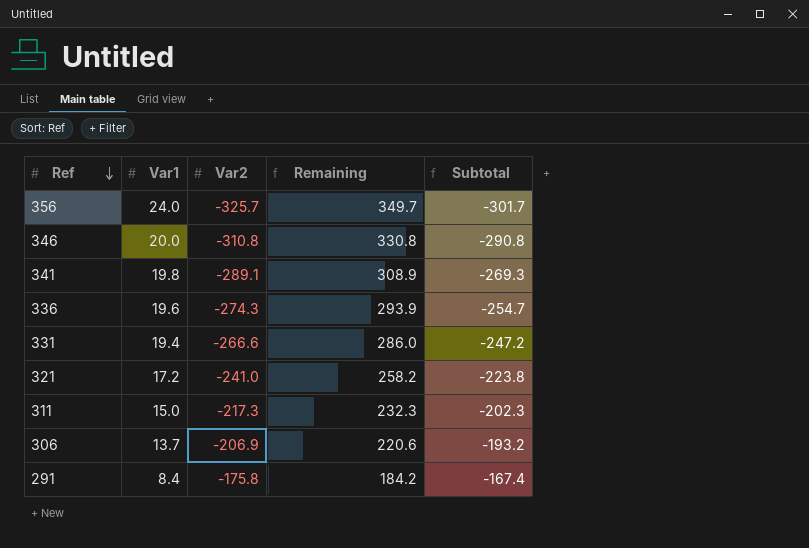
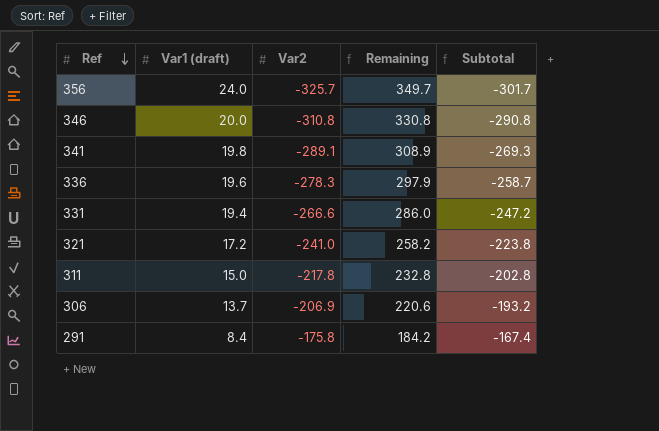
column name: Var1 -> Var1 (draft)
336 | Var2: -274.3 -> -278.3
336 | Remaining: 293.9 -> 297.9
336 | Subtotal: -254.7 -> -258.7
311 | Var2: -217.3 -> -217.8
311 | Remaining: 232.3 -> 232.8
311 | Subtotal: -202.3 -> -202.8

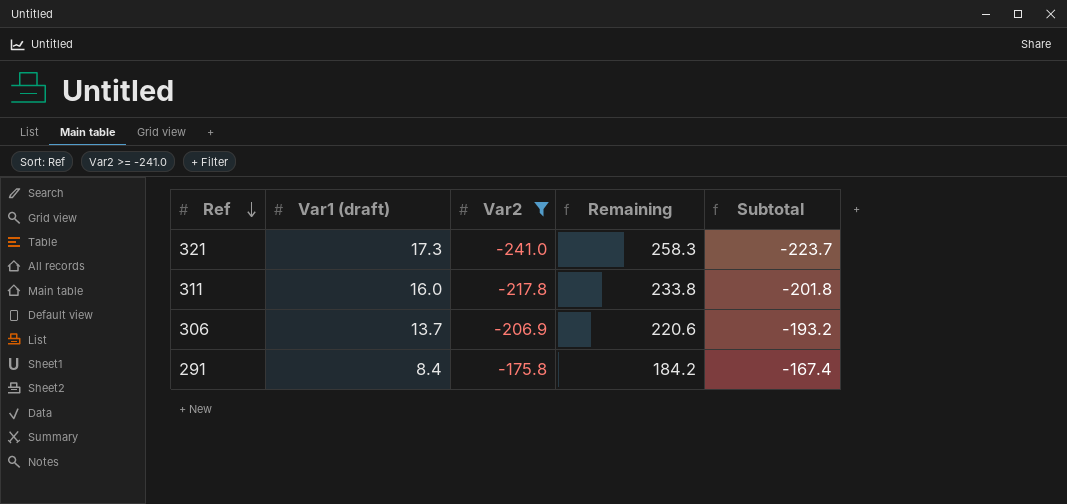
filter: none -> Var2 >= -241.0
321 | Var1 (draft): 17.2 -> 17.3
321 | Remaining: 258.2 -> 258.3
321 | Subtotal: -223.8 -> -223.7
311 | Var1 (draft): 15.0 -> 16.0
311 | Remaining: 232.8 -> 233.8
311 | Subtotal: -202.8 -> -201.8

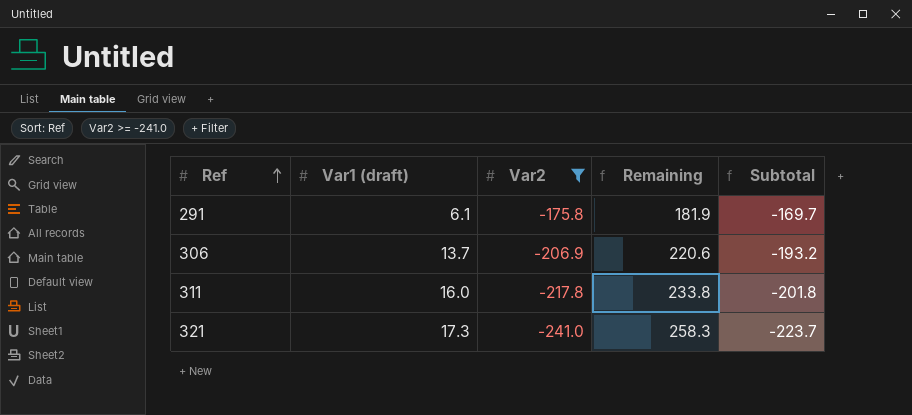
row order: Ref descending -> Ref ascending
291 | Var1 (draft): 8.4 -> 6.1
291 | Remaining: 184.2 -> 181.9
291 | Subtotal: -167.4 -> -169.7

